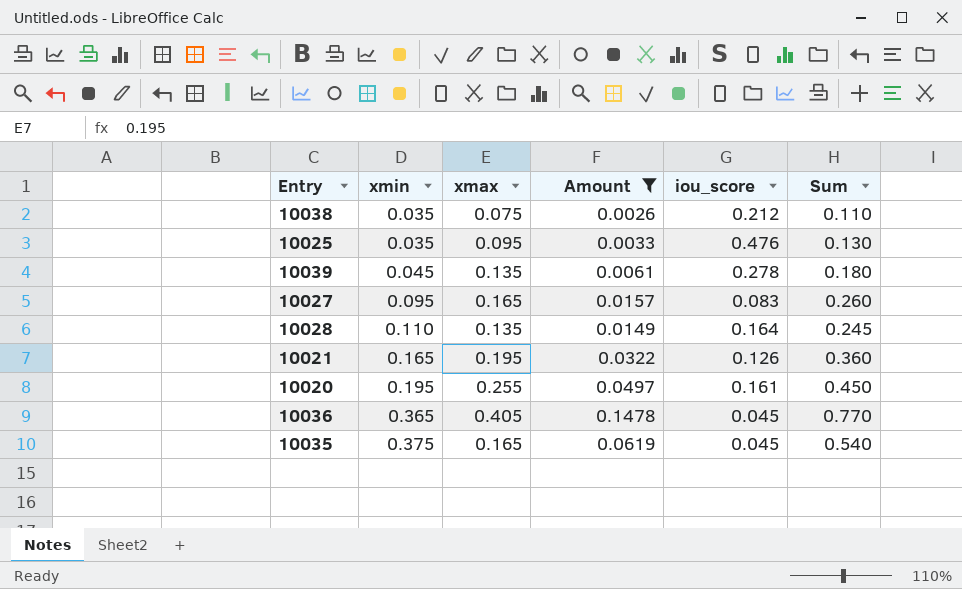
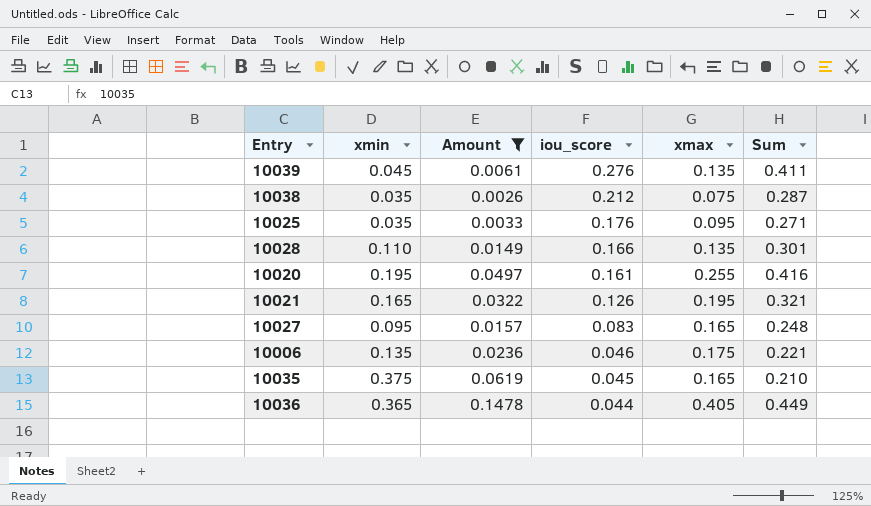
row order: xmin ascending -> iou_score descending
column xmax | position: 3 -> 5
column Sum | formula: [xmin] + [xmax] -> [iou_score] + [xmax]
10039 | iou_score: 0.278 -> 0.276
10025 | iou_score: 0.476 -> 0.176
10028 | iou_score: 0.164 -> 0.166
row 10006: none -> 0.135 | 0.0236 | 0.046 | 0.175 | 0.221
10036 | iou_score: 0.045 -> 0.044

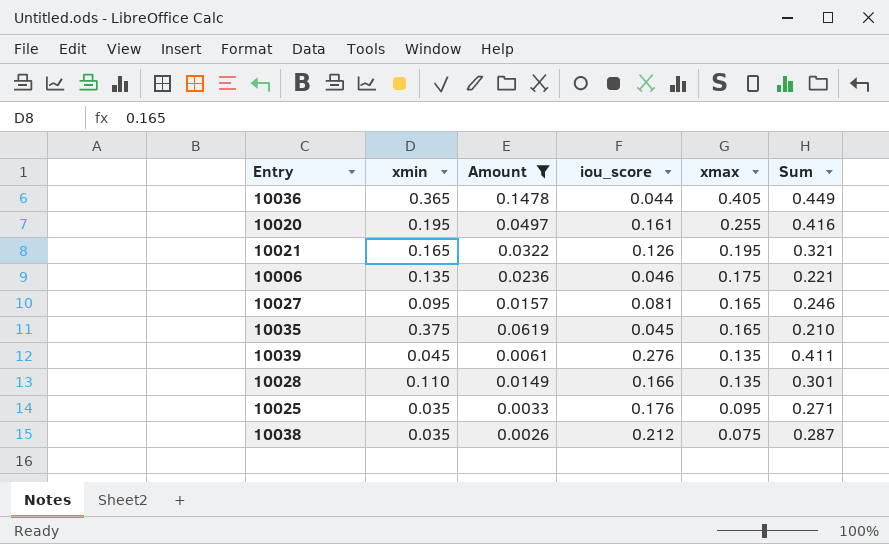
row order: iou_score descending -> xmax descending
10027 | iou_score: 0.083 -> 0.081
10027 | Sum: 0.248 -> 0.246

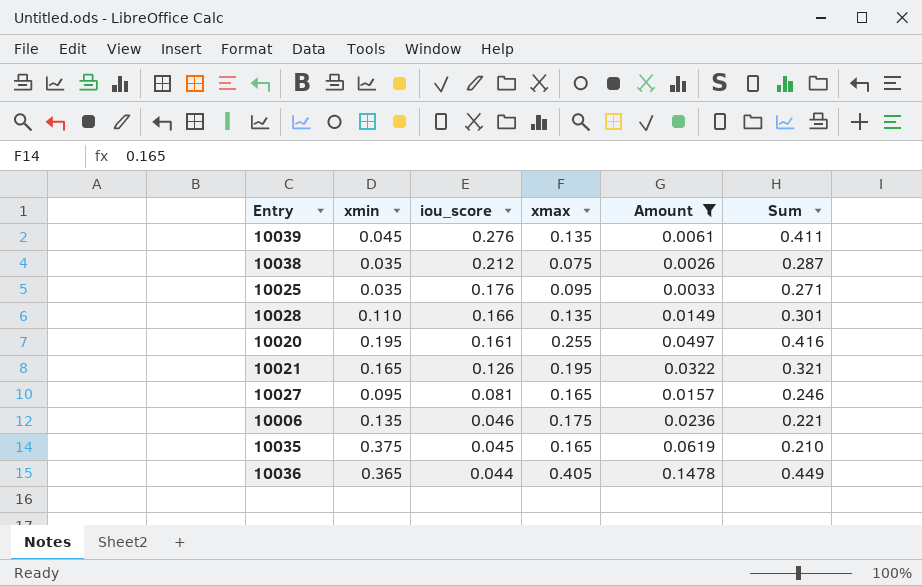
row order: xmax descending -> iou_score descending
column Amount | position: 3 -> 5

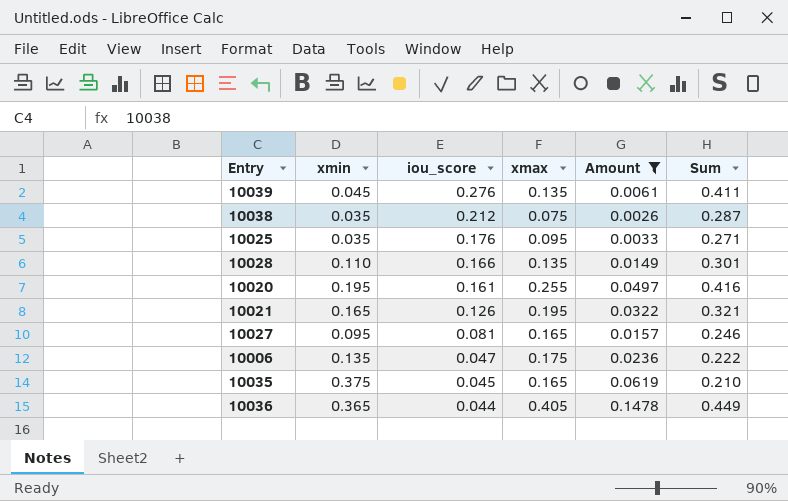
10006 | iou_score: 0.046 -> 0.047
10006 | Sum: 0.221 -> 0.222

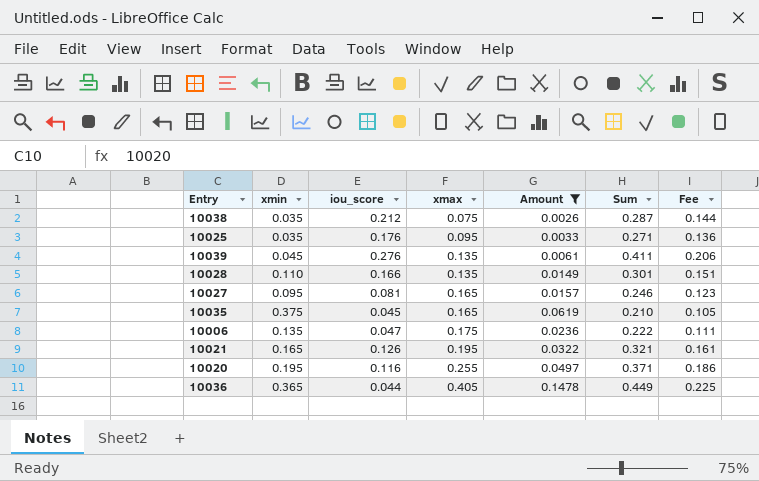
row order: iou_score descending -> xmax ascending
column Fee | formula: none -> [Sum] * 0.5
10020 | iou_score: 0.161 -> 0.116
10020 | Sum: 0.416 -> 0.371

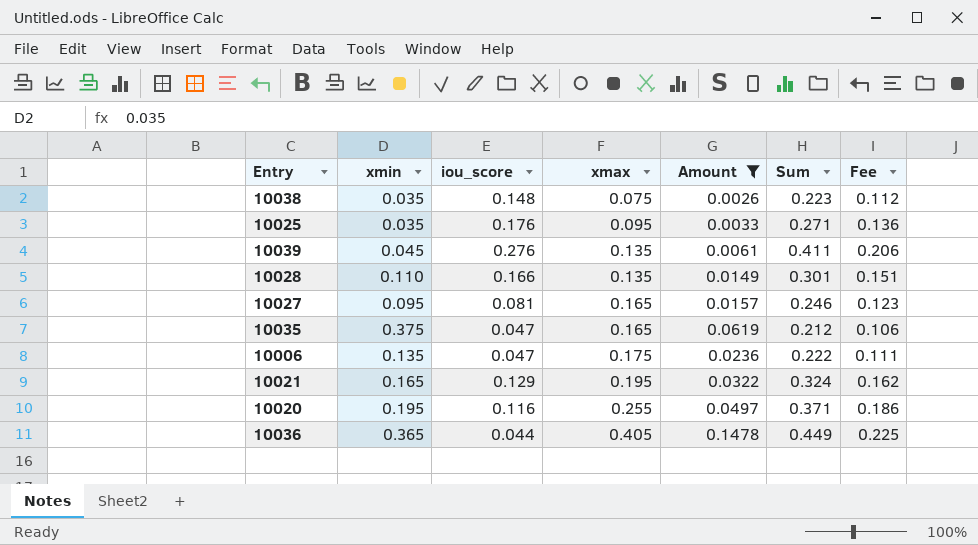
10038 | iou_score: 0.212 -> 0.148
10038 | Sum: 0.287 -> 0.223
10038 | Fee: 0.144 -> 0.112
10035 | iou_score: 0.045 -> 0.047
10035 | Sum: 0.210 -> 0.212
10035 | Fee: 0.105 -> 0.106
10021 | iou_score: 0.126 -> 0.129
10021 | Sum: 0.321 -> 0.324
10021 | Fee: 0.161 -> 0.162

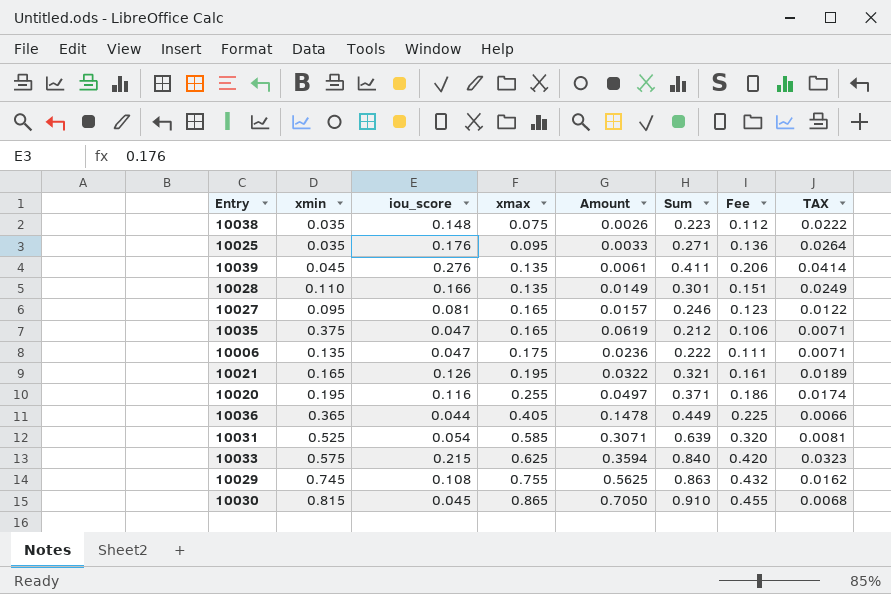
filter: Amount <= 0.1478 -> none
column TAX | formula: none -> [iou_score] * 0.15
10021 | iou_score: 0.129 -> 0.126
10021 | Sum: 0.324 -> 0.321
10021 | Fee: 0.162 -> 0.161

